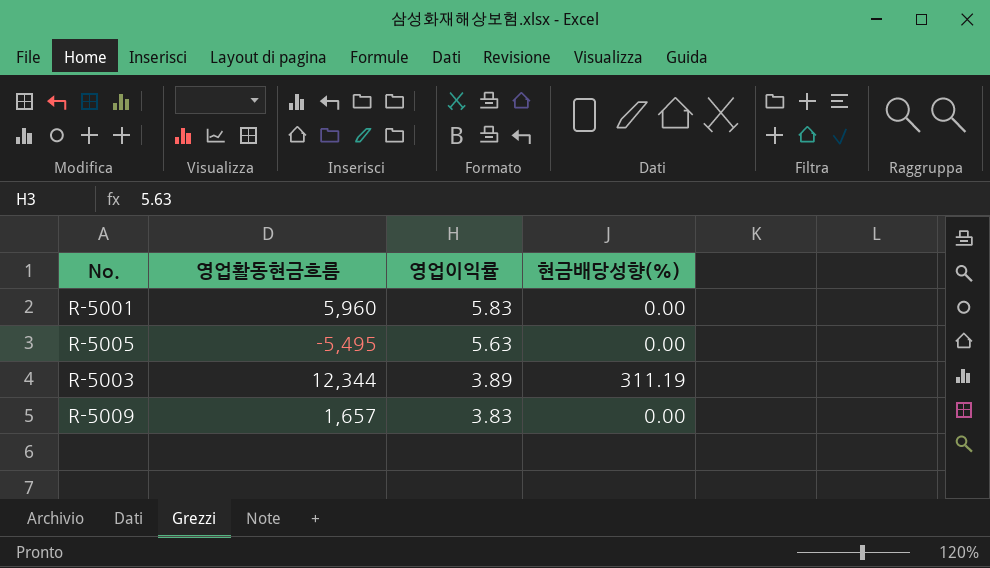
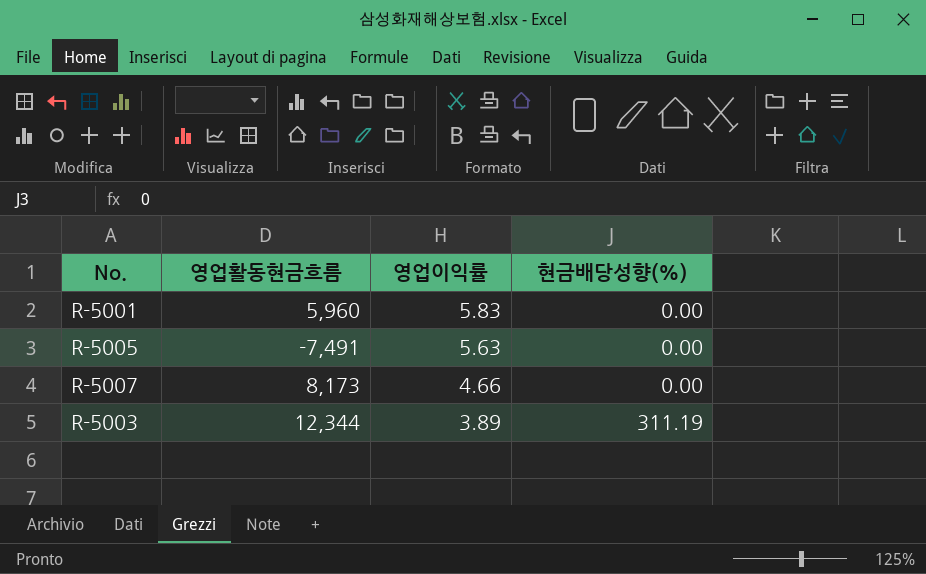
row R-5009: 1,657 | 3.83 | 0.00 -> none
R-5005 | 영업활동현금흐름: -5,495 -> -7,491
row R-5007: none -> 8,173 | 4.66 | 0.00

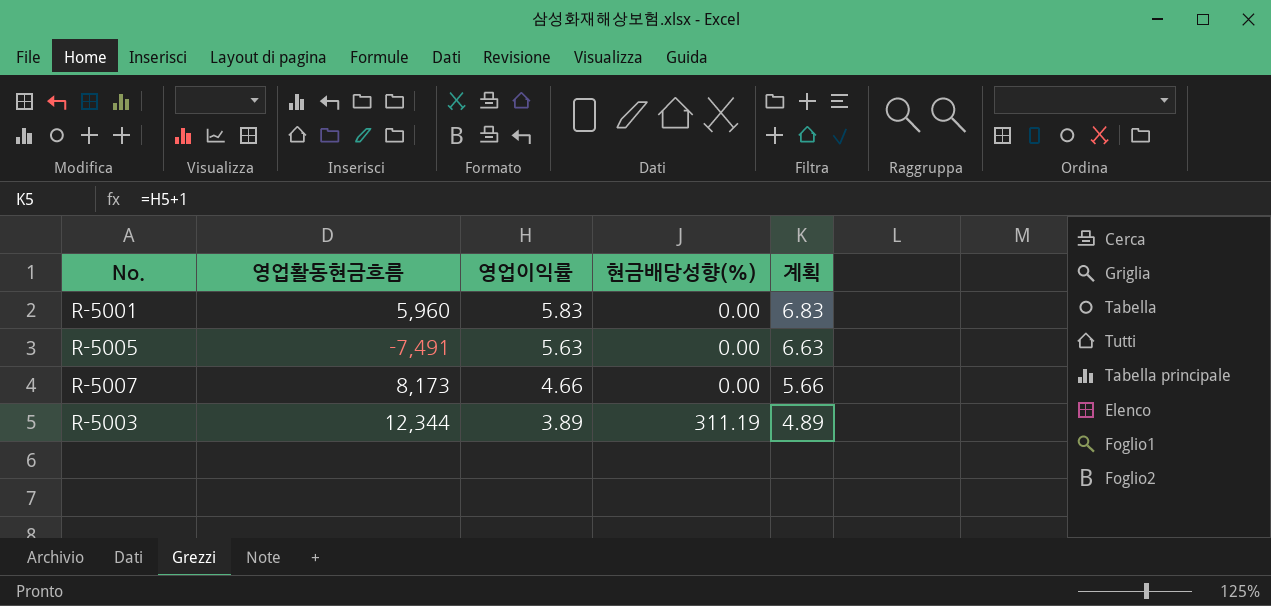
column 계획 | formula: none -> [영업이익률] + 1

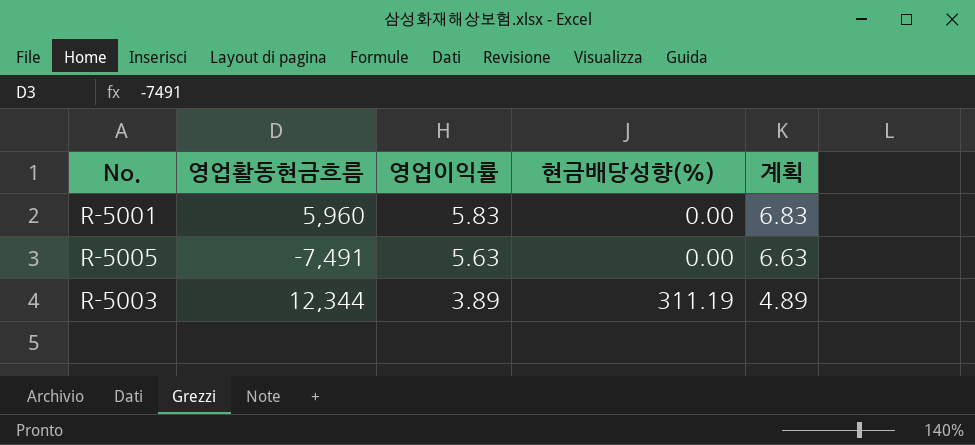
row R-5007: 8,173 | 4.66 | 0.00 | 5.66 -> none

